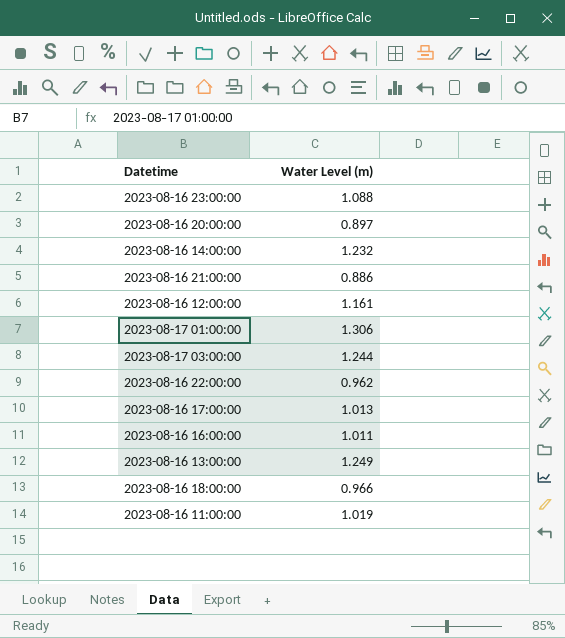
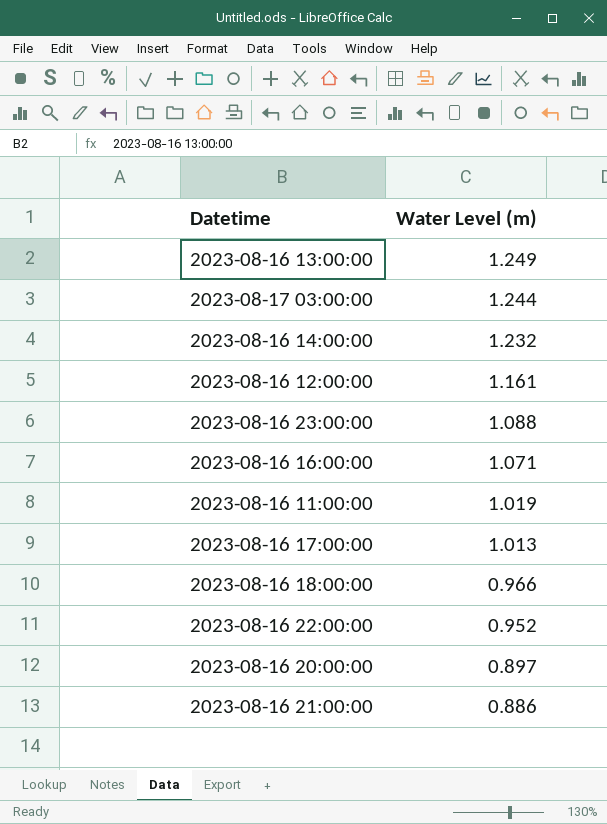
row order: none -> Water Level (m) descending
row 2023-08-17 01:00:00: 1.306 -> none
2023-08-16 16:00:00 | Water Level (m): 1.011 -> 1.071
2023-08-16 22:00:00 | Water Level (m): 0.962 -> 0.952

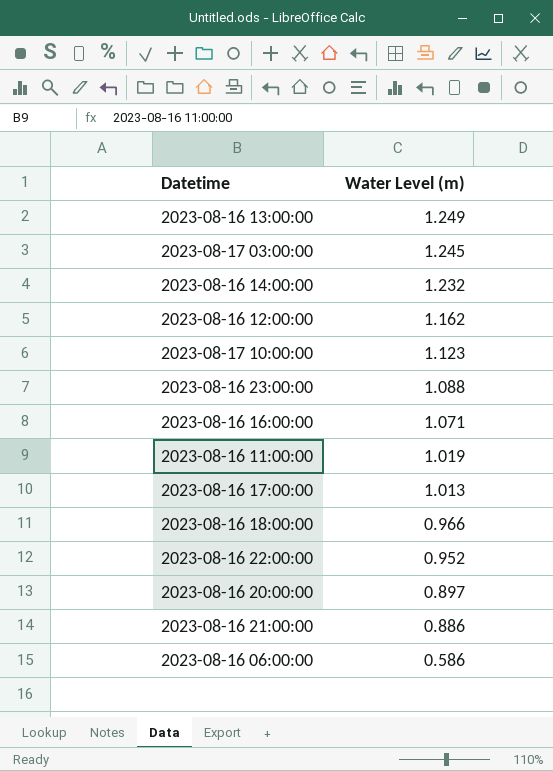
2023-08-17 03:00:00 | Water Level (m): 1.244 -> 1.245
2023-08-16 12:00:00 | Water Level (m): 1.161 -> 1.162
row 2023-08-17 10:00:00: none -> 1.123
row 2023-08-16 06:00:00: none -> 0.586

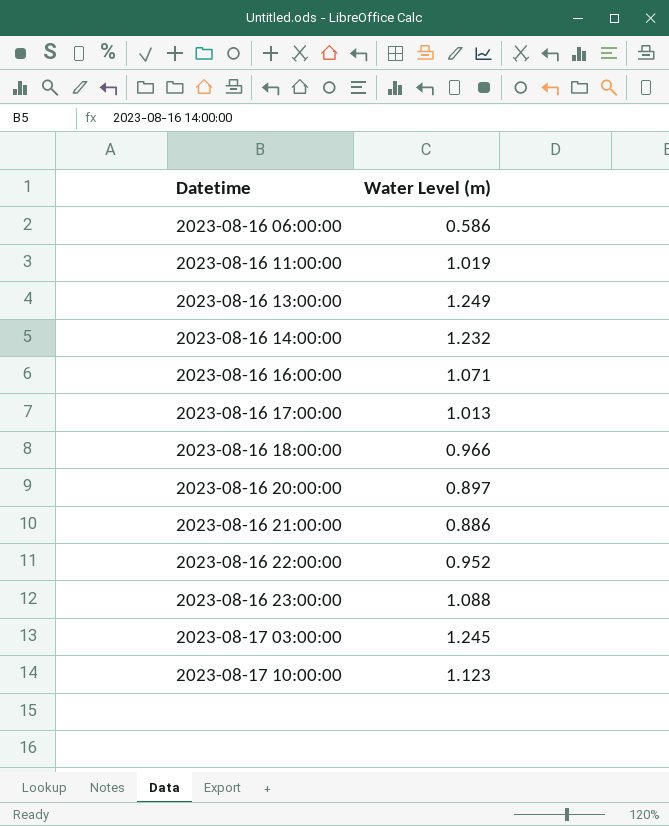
row order: Water Level (m) descending -> Datetime ascending
row 2023-08-16 12:00:00: 1.162 -> none

